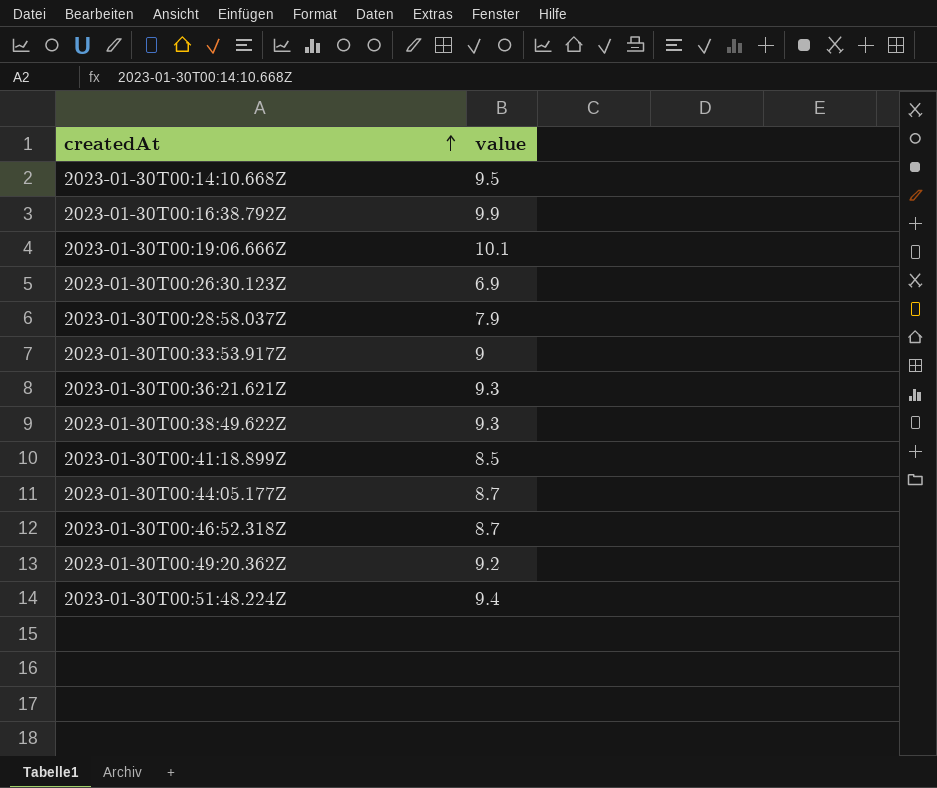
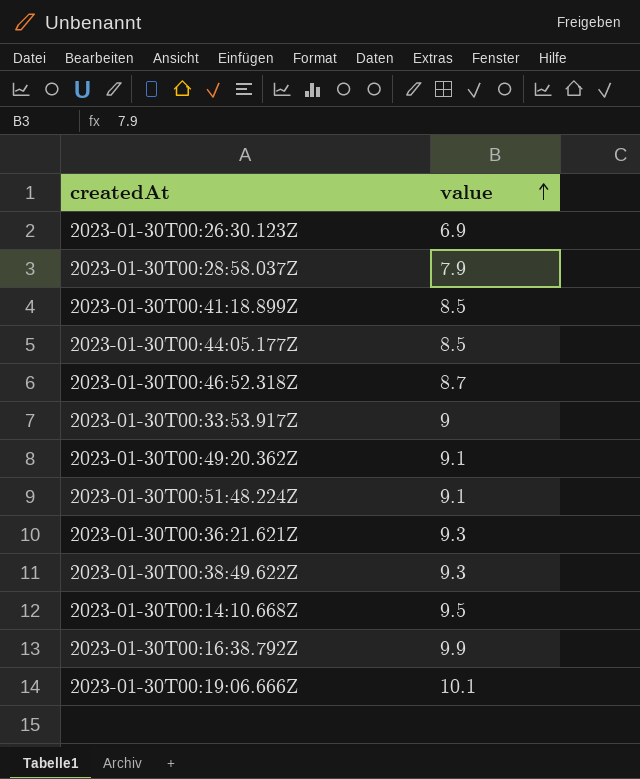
row order: createdAt ascending -> value ascending
2023-01-30T00:44:05.177Z | value: 8.7 -> 8.5
2023-01-30T00:49:20.362Z | value: 9.2 -> 9.1
2023-01-30T00:51:48.224Z | value: 9.4 -> 9.1

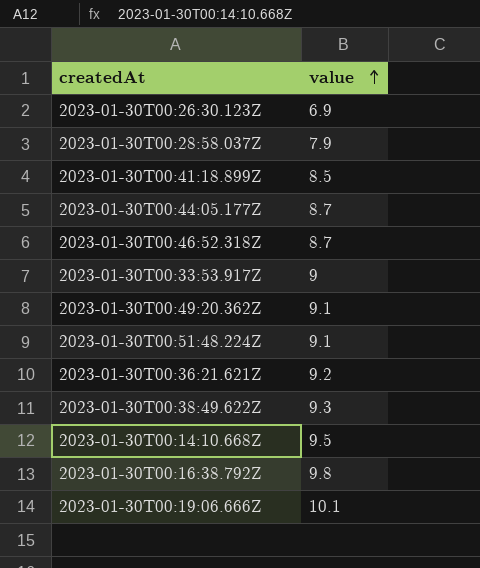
2023-01-30T00:44:05.177Z | value: 8.5 -> 8.7
2023-01-30T00:36:21.621Z | value: 9.3 -> 9.2
2023-01-30T00:16:38.792Z | value: 9.9 -> 9.8

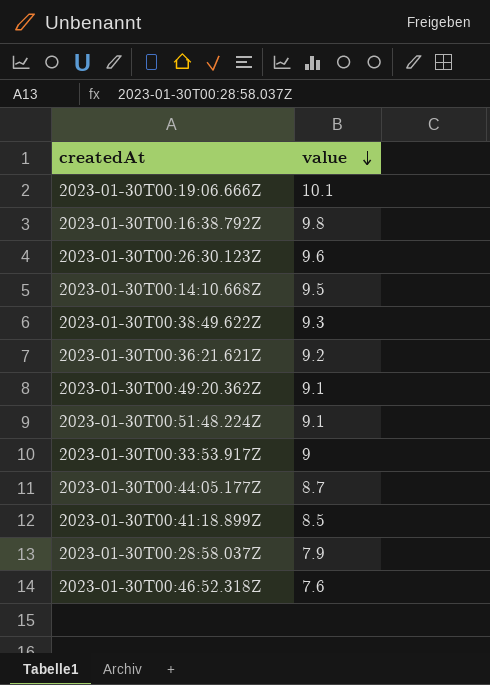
row order: value ascending -> value descending
2023-01-30T00:26:30.123Z | value: 6.9 -> 9.6
2023-01-30T00:46:52.318Z | value: 8.7 -> 7.6

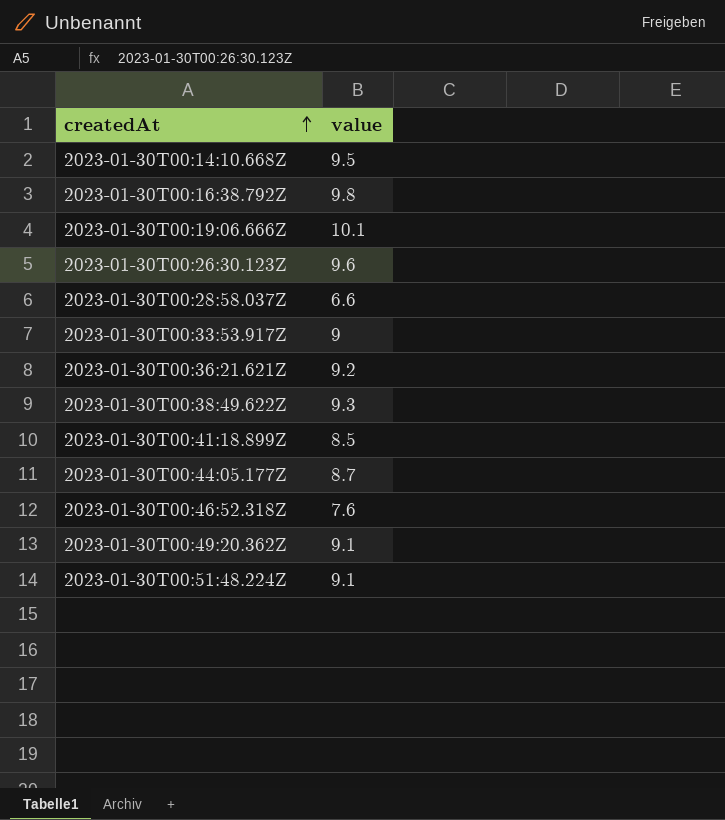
row order: value descending -> createdAt ascending
2023-01-30T00:28:58.037Z | value: 7.9 -> 6.6

